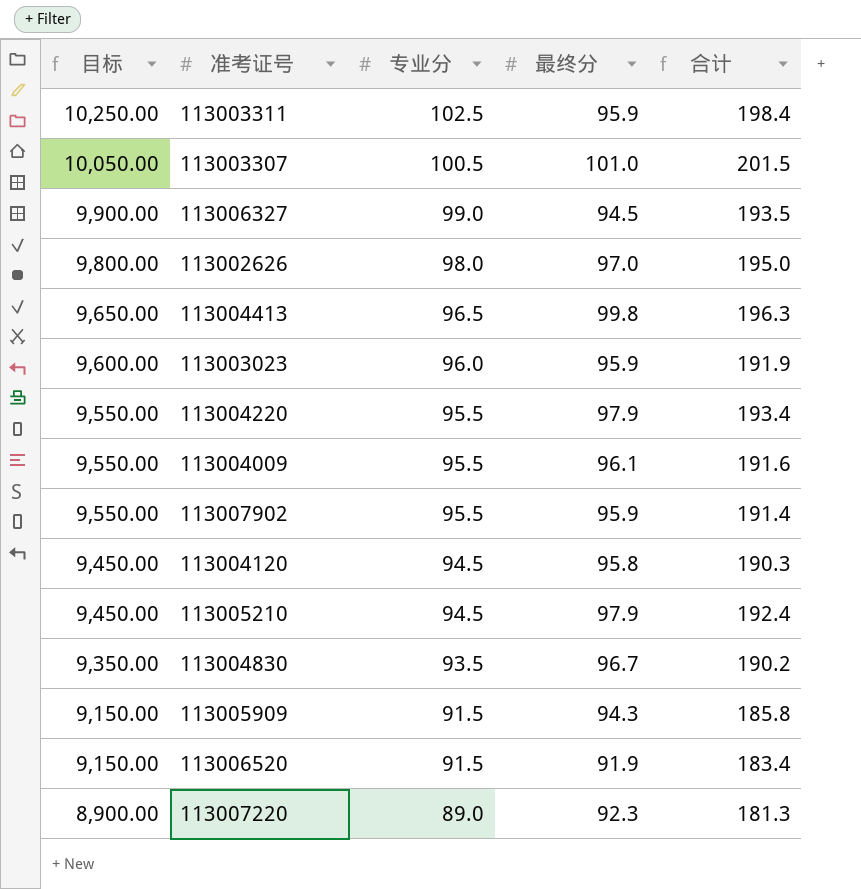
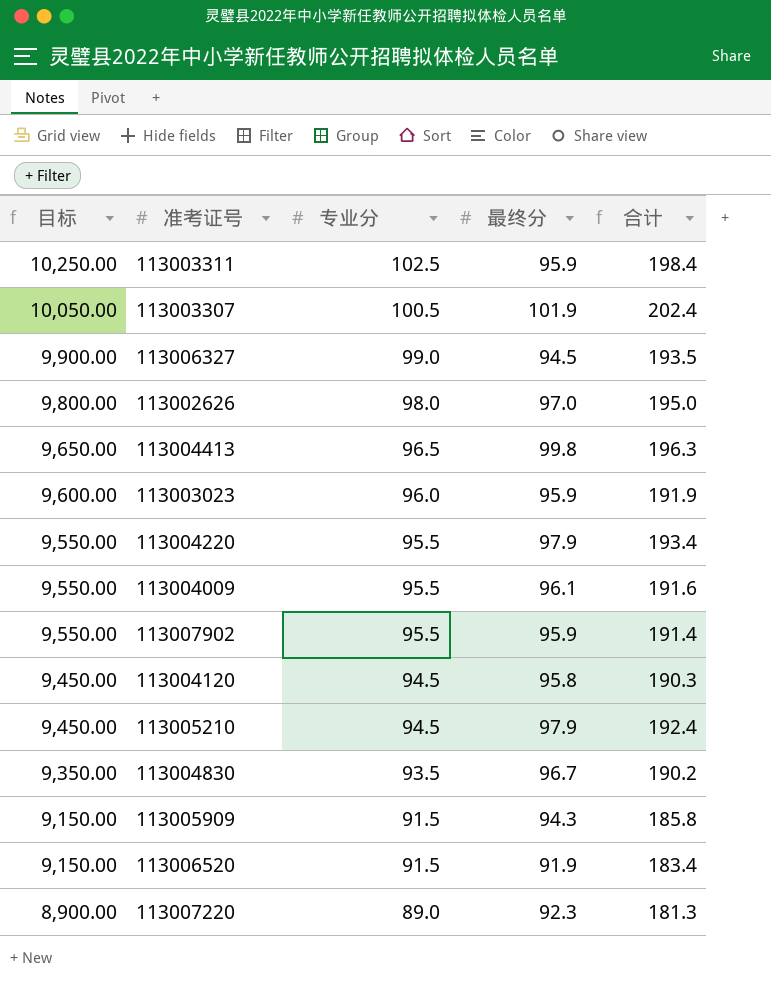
113003307 | 最终分: 101.0 -> 101.9
113003307 | 合计: 201.5 -> 202.4

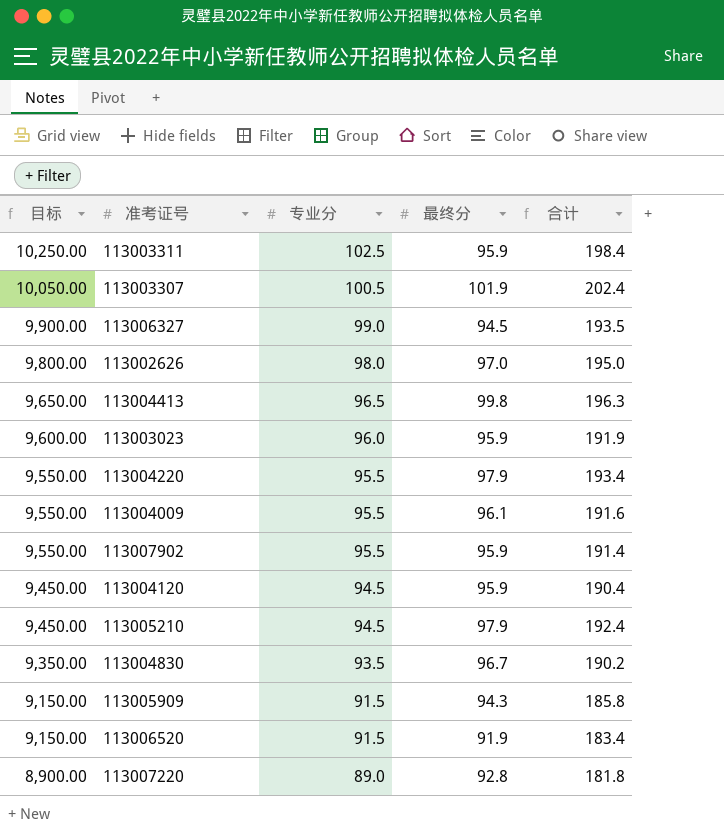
113004120 | 最终分: 95.8 -> 95.9
113004120 | 合计: 190.3 -> 190.4
113007220 | 最终分: 92.3 -> 92.8
113007220 | 合计: 181.3 -> 181.8

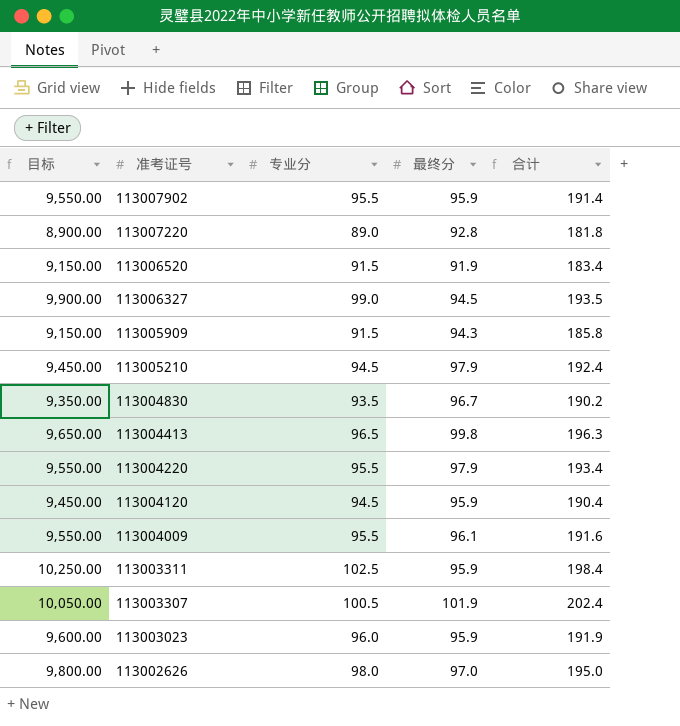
row order: 目标 descending -> 准考证号 descending

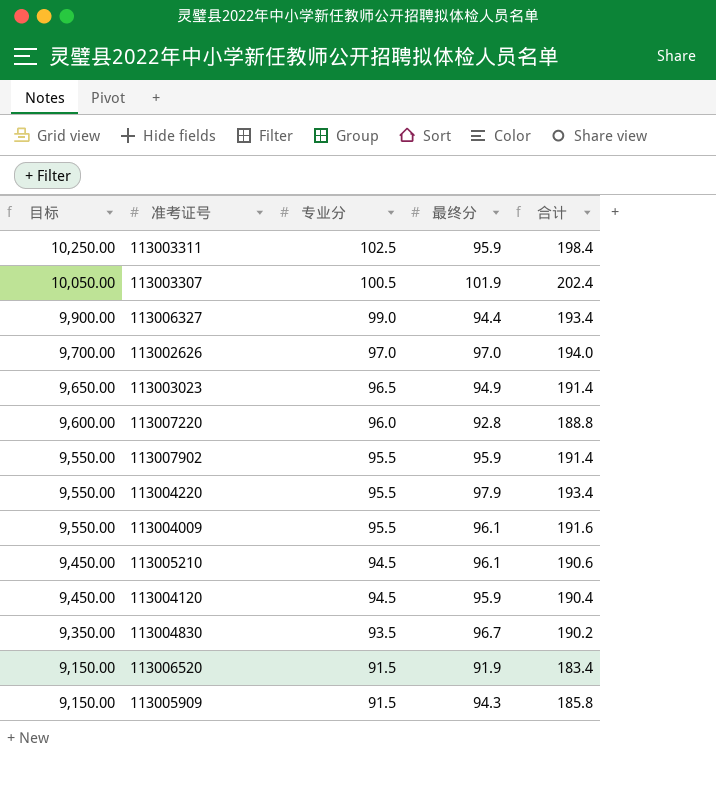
row order: 准考证号 descending -> 目标 descending
row 113004413: 9,650.00 | 96.5 | 99.8 | 196.3 -> none
113006327 | 最终分: 94.5 -> 94.4
113006327 | 合计: 193.5 -> 193.4
113002626 | 目标: 9,800.00 -> 9,700.00
113002626 | 专业分: 98.0 -> 97.0
113002626 | 合计: 195.0 -> 194.0
113003023 | 目标: 9,600.00 -> 9,650.00
113003023 | 专业分: 96.0 -> 96.5
113003023 | 最终分: 95.9 -> 94.9
113003023 | 合计: 191.9 -> 191.4
113007220 | 目标: 8,900.00 -> 9,600.00
113007220 | 专业分: 89.0 -> 96.0
113007220 | 合计: 181.8 -> 188.8
113005210 | 最终分: 97.9 -> 96.1
113005210 | 合计: 192.4 -> 190.6

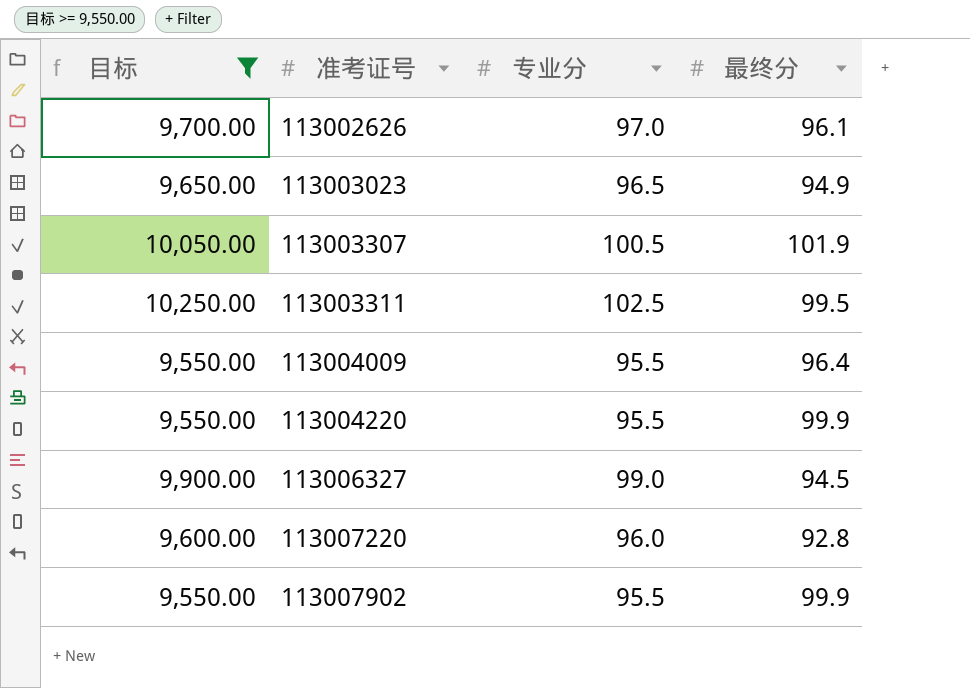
filter: none -> 目标 >= 9,550.00
row order: 目标 descending -> 准考证号 ascending
column 合计 | formula: [专业分] + [最终分] -> none
113002626 | 最终分: 97.0 -> 96.1
113003311 | 最终分: 95.9 -> 99.5
113004009 | 最终分: 96.1 -> 96.4
113004220 | 最终分: 97.9 -> 99.9
113006327 | 最终分: 94.4 -> 94.5
113007902 | 最终分: 95.9 -> 99.9

